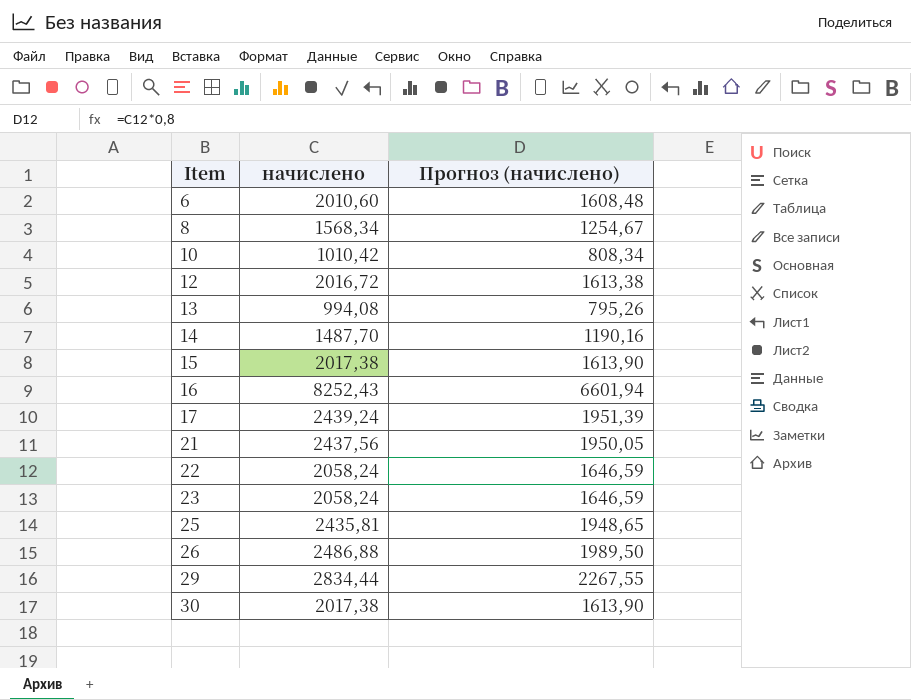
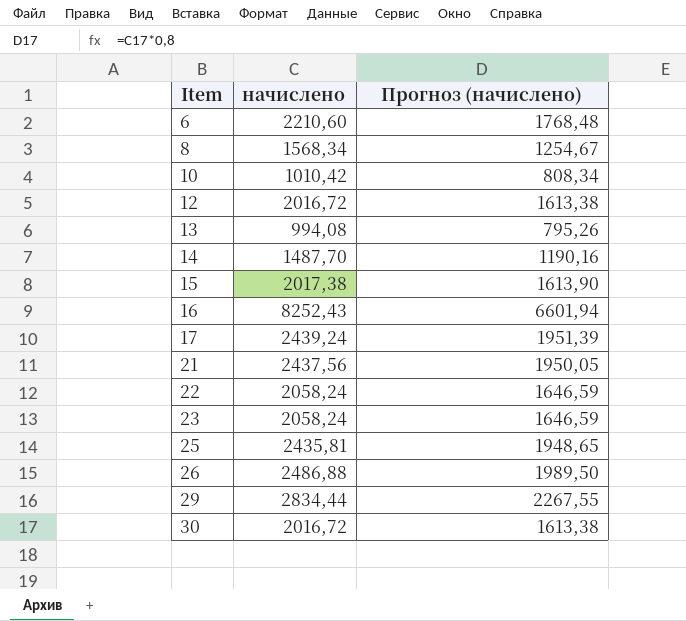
6 | начислено: 2010,60 -> 2210,60
6 | Прогноз (начислено): 1608,48 -> 1768,48
30 | начислено: 2017,38 -> 2016,72
30 | Прогноз (начислено): 1613,90 -> 1613,38

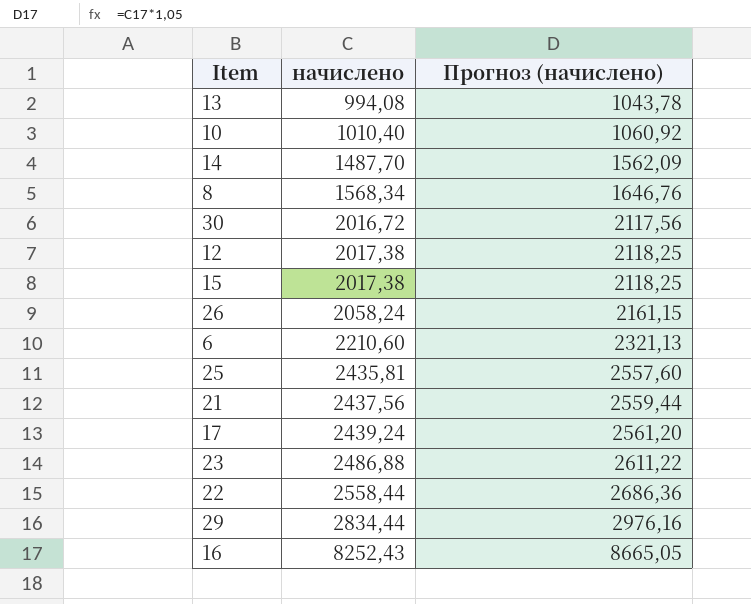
row order: Item ascending -> начислено ascending
column Прогноз (начислено) | formula: [начислено] * 0,8 -> [начислено] * 1,05
10 | начислено: 1010,42 -> 1010,40
12 | начислено: 2016,72 -> 2017,38
26 | начислено: 2486,88 -> 2058,24
23 | начислено: 2058,24 -> 2486,88
22 | начислено: 2058,24 -> 2558,44

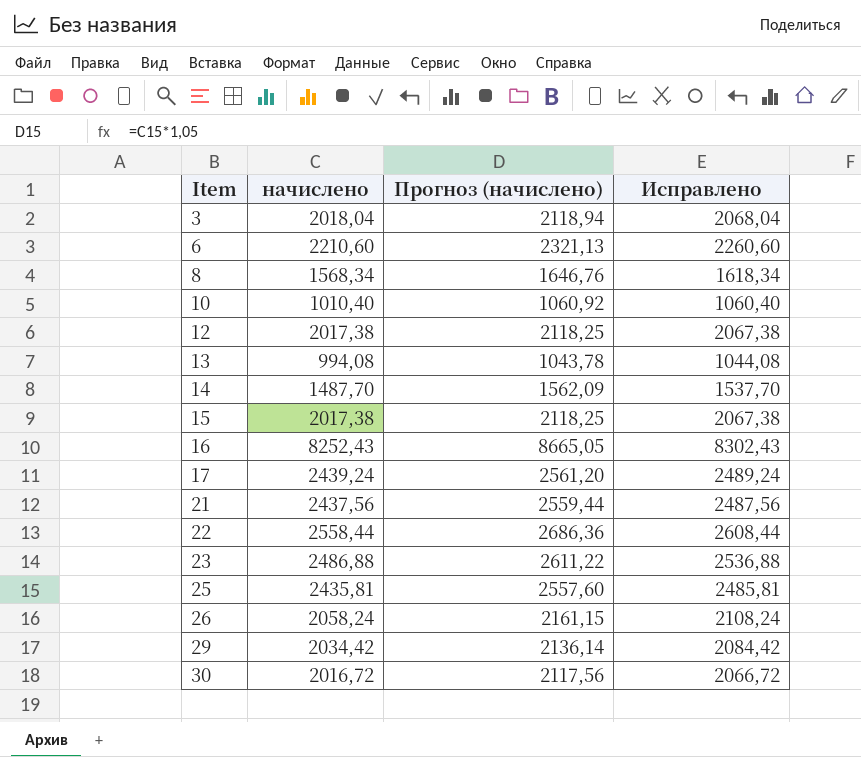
row order: начислено ascending -> Item ascending
column Исправлено | formula: none -> [начислено] + 50
row 3: none -> 2018,04 | 2118,94 | 2068,04
29 | начислено: 2834,44 -> 2034,42
29 | Прогноз (начислено): 2976,16 -> 2136,14

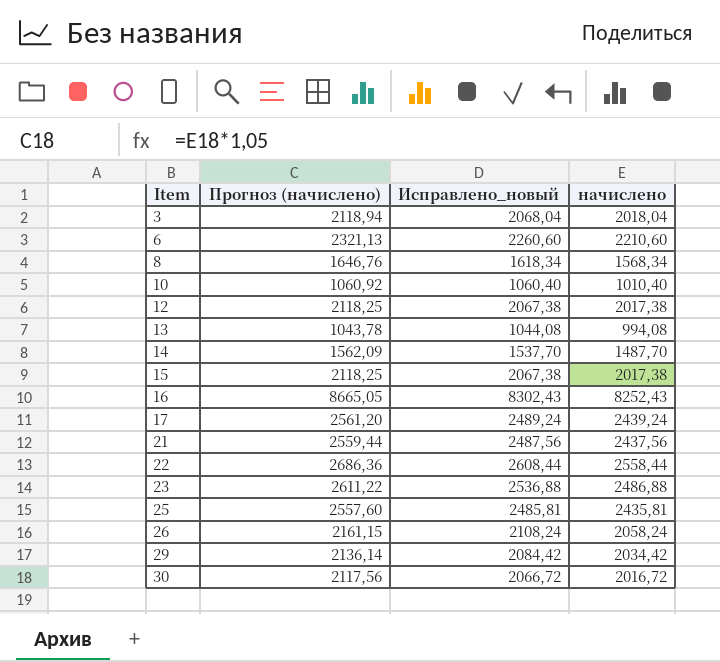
column name: Исправлено -> Исправлено_новый
column начислено | position: 2 -> 4

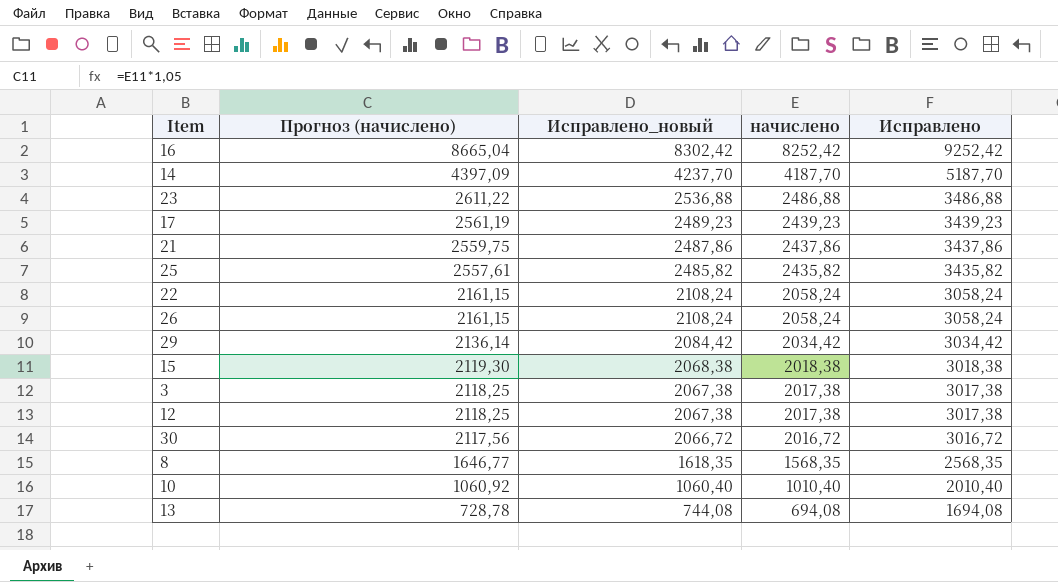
row order: Item ascending -> Прогноз (начислено) descending
column Исправлено | formula: none -> [начислено] + 1000
row 6: 2321,13 | 2260,60 | 2210,60 -> none
16 | Прогноз (начислено): 8665,05 -> 8665,04
16 | Исправлено_новый: 8302,43 -> 8302,42
16 | начислено: 8252,43 -> 8252,42
14 | Прогноз (начислено): 1562,09 -> 4397,09
14 | Исправлено_новый: 1537,70 -> 4237,70
14 | начислено: 1487,70 -> 4187,70
17 | Прогноз (начислено): 2561,20 -> 2561,19
17 | Исправлено_новый: 2489,24 -> 2489,23
17 | начислено: 2439,24 -> 2439,23
21 | Прогноз (начислено): 2559,44 -> 2559,75
21 | Исправлено_новый: 2487,56 -> 2487,86
21 | начислено: 2437,56 -> 2437,86
25 | Прогноз (начислено): 2557,60 -> 2557,61
25 | Исправлено_новый: 2485,81 -> 2485,82
25 | начислено: 2435,81 -> 2435,82
22 | Прогноз (начислено): 2686,36 -> 2161,15
22 | Исправлено_новый: 2608,44 -> 2108,24
22 | начислено: 2558,44 -> 2058,24
15 | Прогноз (начислено): 2118,25 -> 2119,30
15 | Исправлено_новый: 2067,38 -> 2068,38
15 | начислено: 2017,38 -> 2018,38
3 | Прогноз (начислено): 2118,94 -> 2118,25
3 | Исправлено_новый: 2068,04 -> 2067,38
3 | начислено: 2018,04 -> 2017,38
8 | Прогноз (начислено): 1646,76 -> 1646,77
8 | Исправлено_новый: 1618,34 -> 1618,35
8 | начислено: 1568,34 -> 1568,35
13 | Прогноз (начислено): 1043,78 -> 728,78
13 | Исправлено_новый: 1044,08 -> 744,08
13 | начислено: 994,08 -> 694,08

